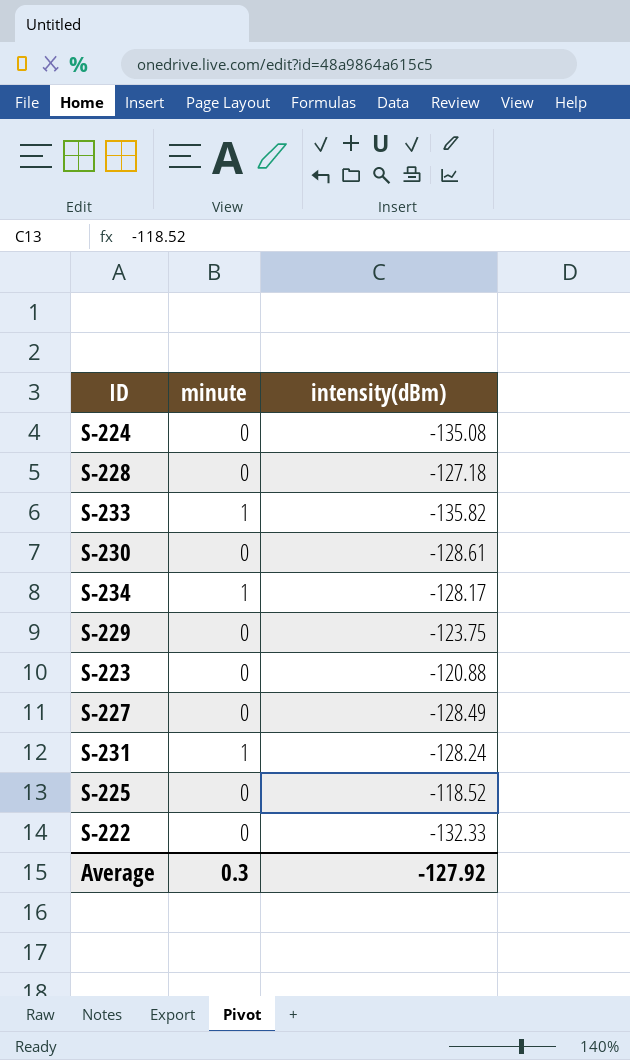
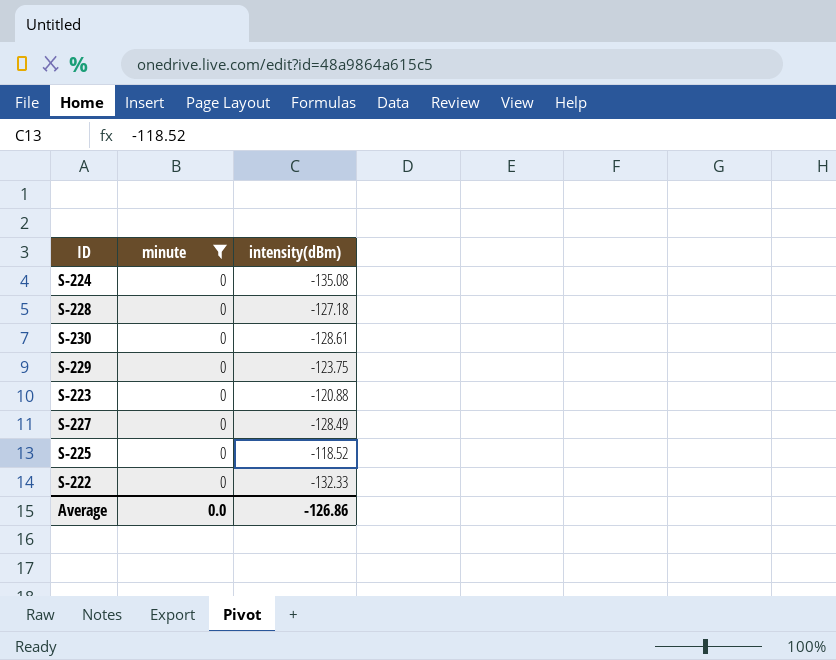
filter: none -> minute = 0
Average | minute: 0.3 -> 0.0
Average | intensity(dBm): -127.92 -> -126.86

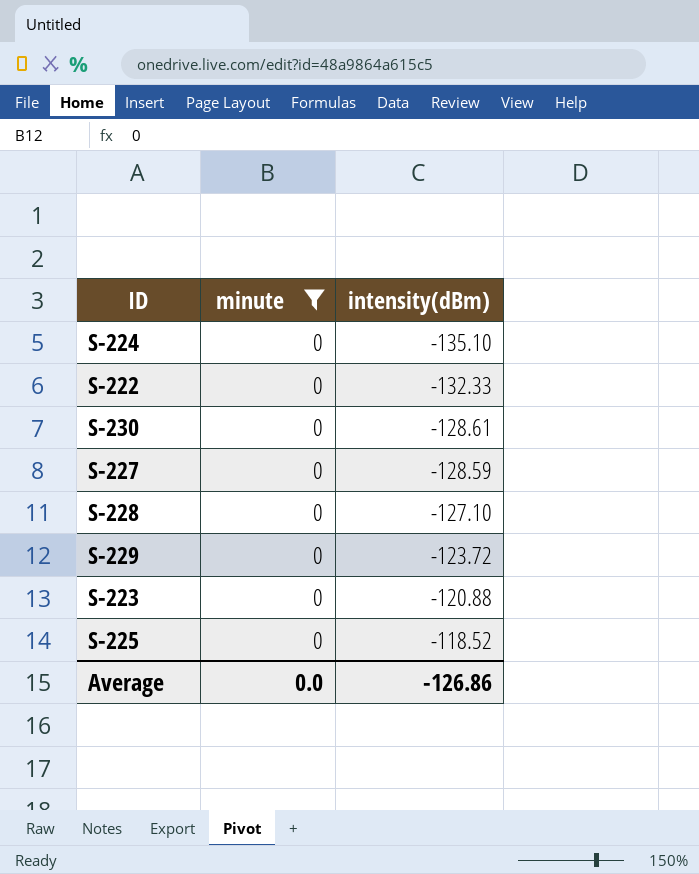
row order: none -> intensity(dBm) ascending
S-224 | intensity(dBm): -135.08 -> -135.10
S-227 | intensity(dBm): -128.49 -> -128.59
S-228 | intensity(dBm): -127.18 -> -127.10
S-229 | intensity(dBm): -123.75 -> -123.72

